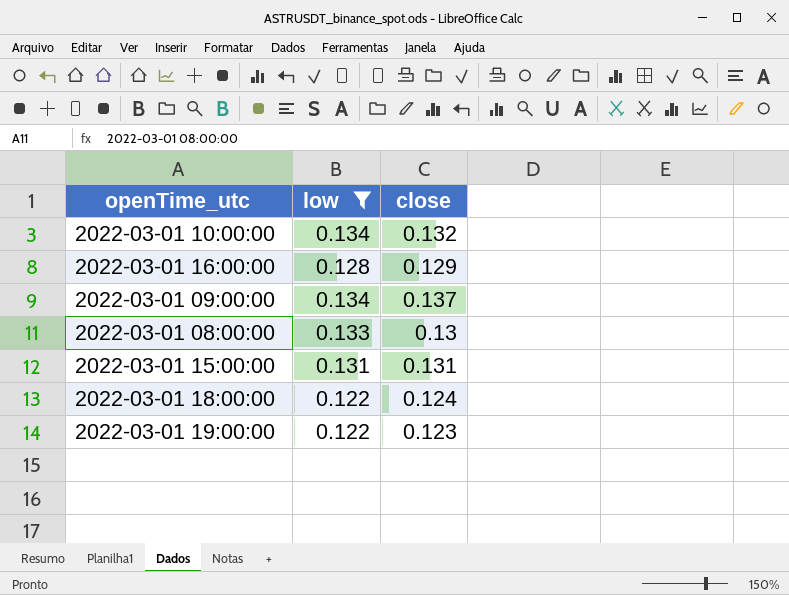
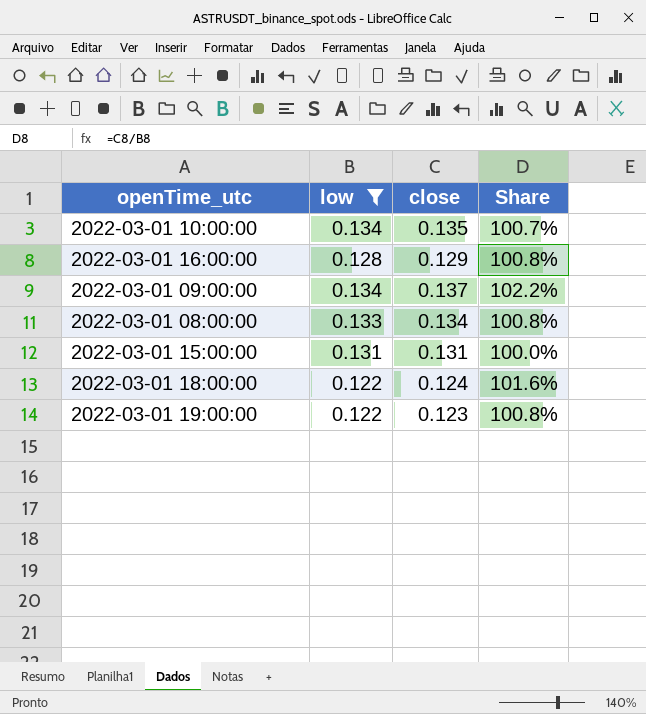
column Share | formula: none -> [close] / [low]
2022-03-01 10:00:00 | close: 0.132 -> 0.135
2022-03-01 08:00:00 | close: 0.13 -> 0.134

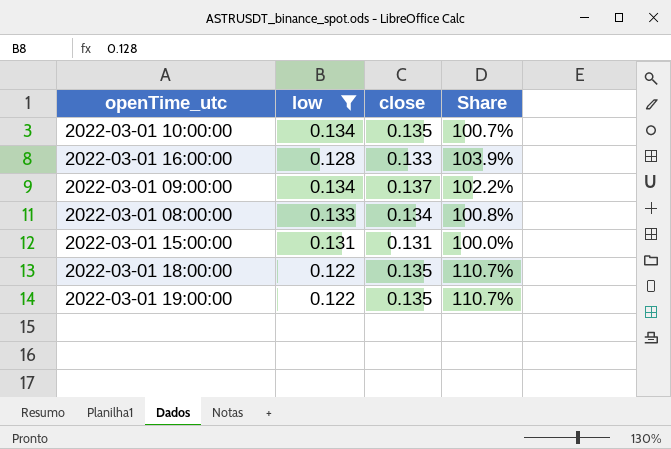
2022-03-01 16:00:00 | close: 0.129 -> 0.133
2022-03-01 16:00:00 | Share: 100.8% -> 103.9%
2022-03-01 18:00:00 | close: 0.124 -> 0.135
2022-03-01 18:00:00 | Share: 101.6% -> 110.7%
2022-03-01 19:00:00 | close: 0.123 -> 0.135
2022-03-01 19:00:00 | Share: 100.8% -> 110.7%

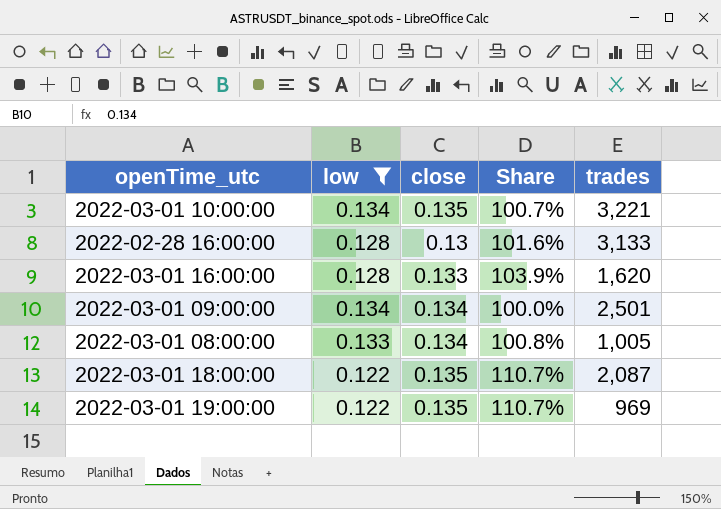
column trades | position: none -> 5
row 2022-03-01 15:00:00: 0.131 | 0.131 | 100.0% -> none
row 2022-02-28 16:00:00: none -> 0.128 | 0.13 | 101.6% | 3,133
2022-03-01 09:00:00 | close: 0.137 -> 0.134
2022-03-01 09:00:00 | Share: 102.2% -> 100.0%

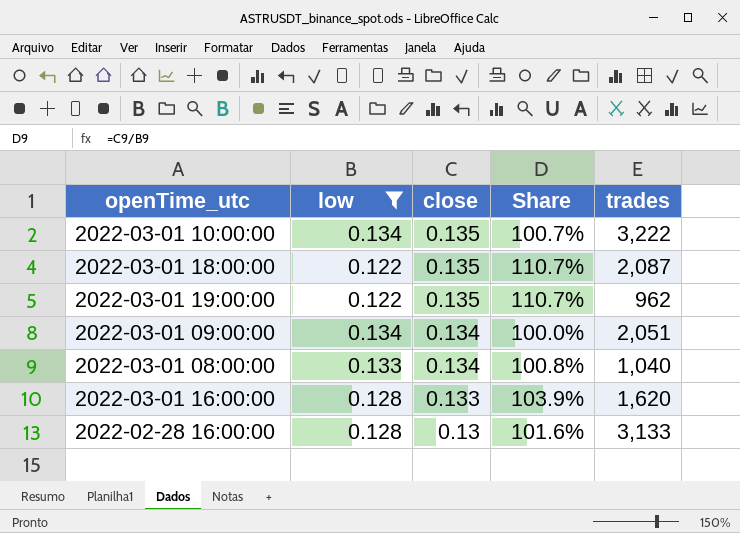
row order: none -> close descending
2022-03-01 10:00:00 | trades: 3,221 -> 3,222
2022-03-01 19:00:00 | trades: 969 -> 962
2022-03-01 09:00:00 | trades: 2,501 -> 2,051
2022-03-01 08:00:00 | trades: 1,005 -> 1,040

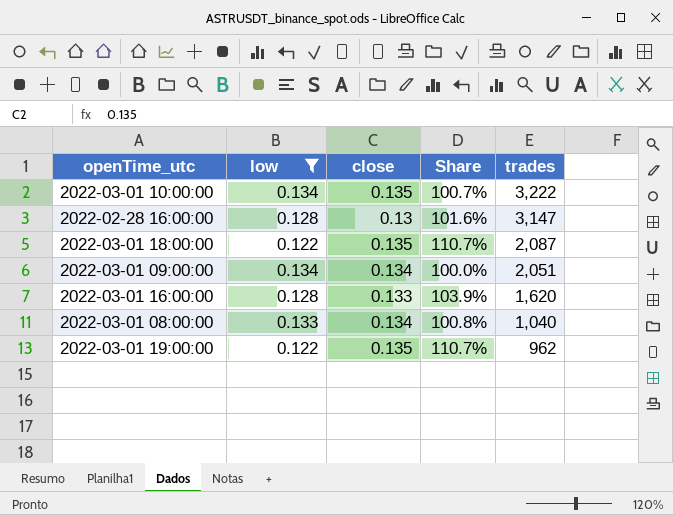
row order: close descending -> trades descending
2022-02-28 16:00:00 | trades: 3,133 -> 3,147

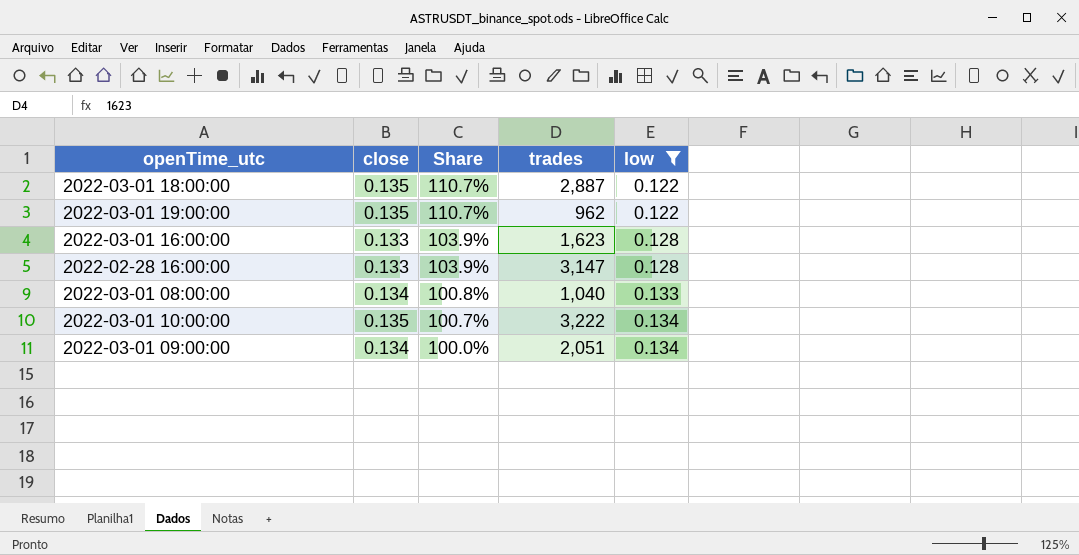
row order: trades descending -> Share descending
column low | position: 2 -> 5
2022-03-01 18:00:00 | trades: 2,087 -> 2,887
2022-03-01 16:00:00 | trades: 1,620 -> 1,623
2022-02-28 16:00:00 | close: 0.13 -> 0.133
2022-02-28 16:00:00 | Share: 101.6% -> 103.9%

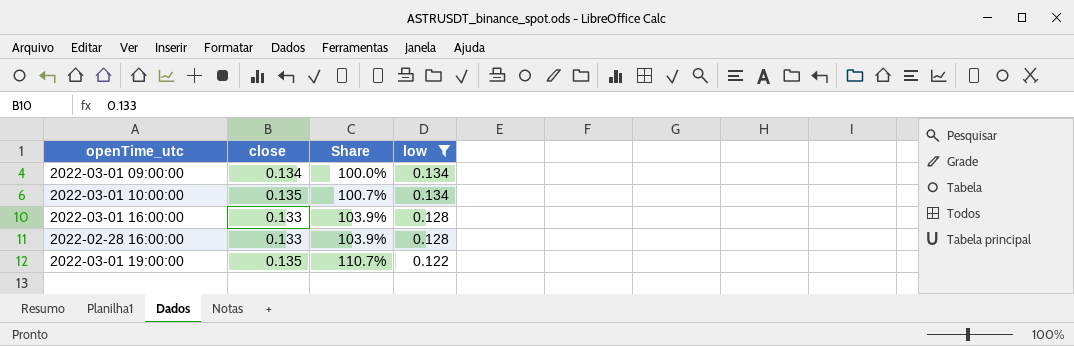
row order: Share descending -> Share ascending
column trades | position: 4 -> none
row 2022-03-01 18:00:00: 0.135 | 110.7% | 2,887 | 0.122 -> none
row 2022-03-01 08:00:00: 0.134 | 100.8% | 1,040 | 0.133 -> none

